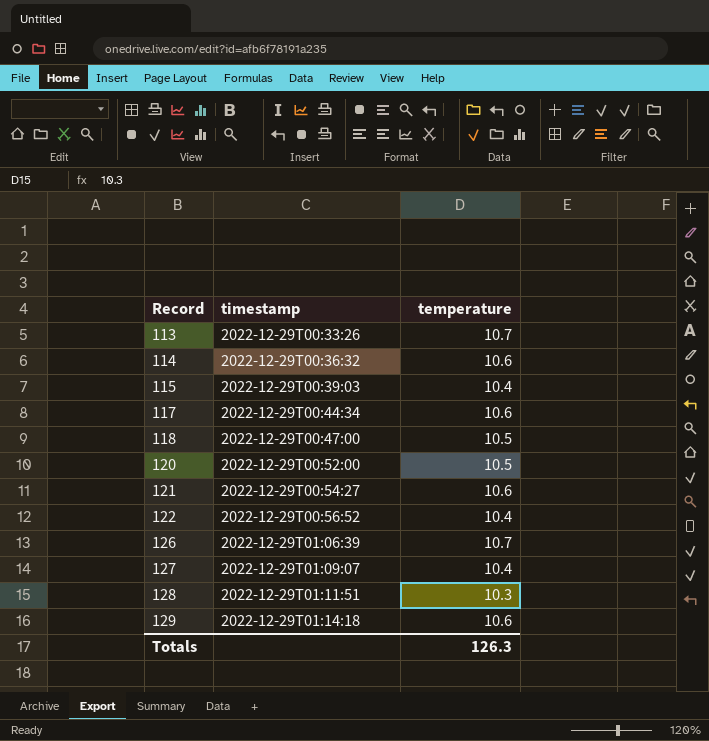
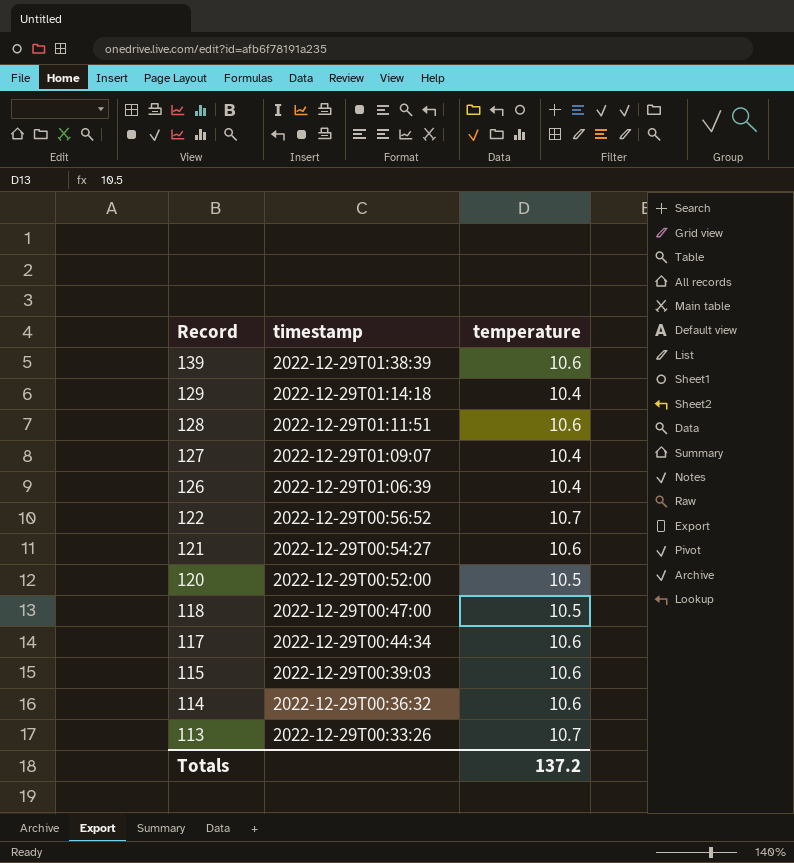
row order: Record ascending -> Record descending
row 139: none -> 2022-12-29T01:38:39 | 10.6
129 | temperature: 10.6 -> 10.4
128 | temperature: 10.3 -> 10.6
126 | temperature: 10.7 -> 10.4
122 | temperature: 10.4 -> 10.7
115 | temperature: 10.4 -> 10.6
Totals | temperature: 126.3 -> 137.2

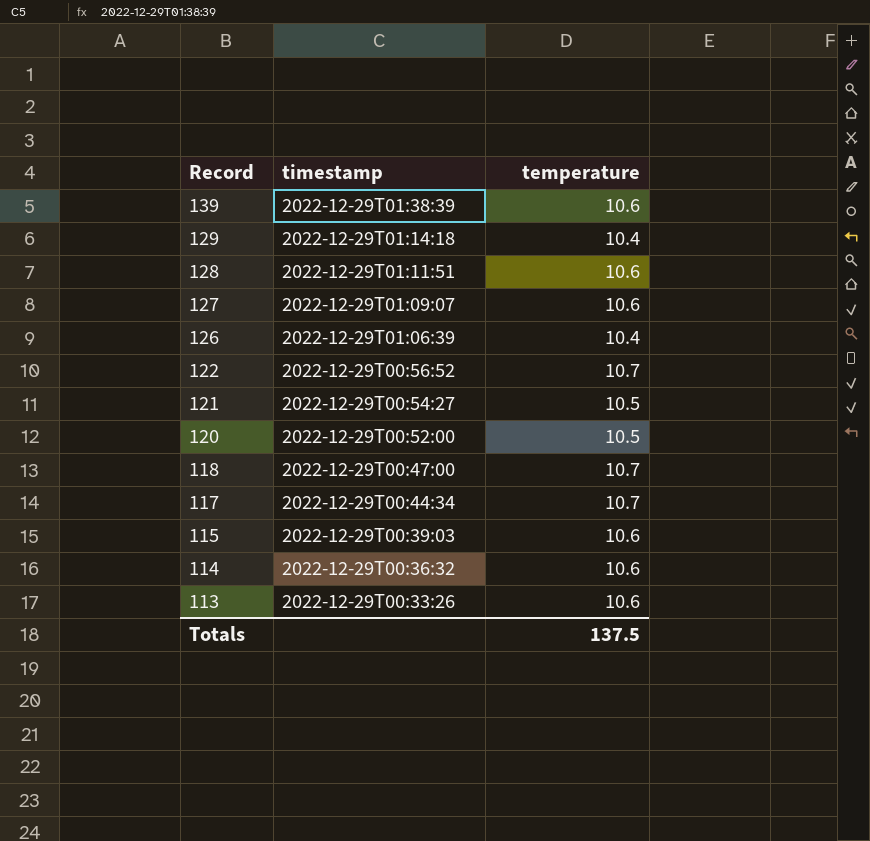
127 | temperature: 10.4 -> 10.6
121 | temperature: 10.6 -> 10.5
118 | temperature: 10.5 -> 10.7
117 | temperature: 10.6 -> 10.7
113 | temperature: 10.7 -> 10.6
Totals | temperature: 137.2 -> 137.5

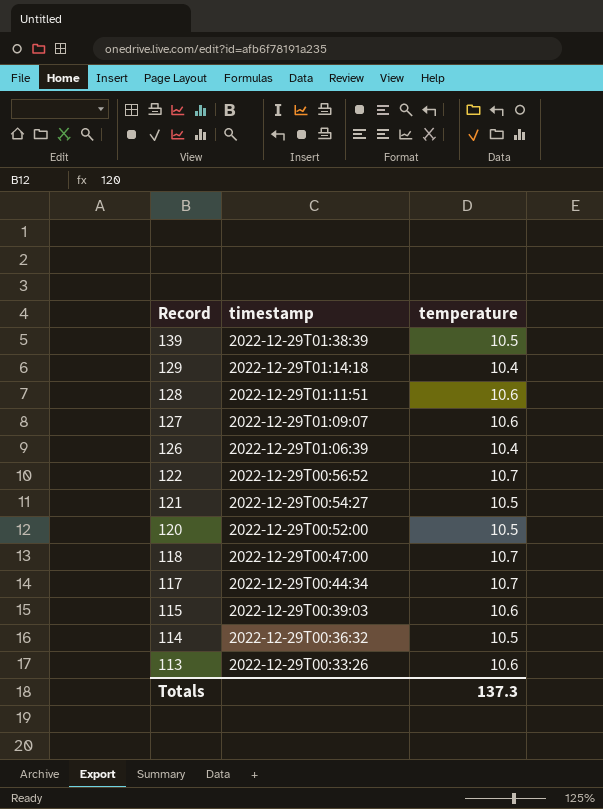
139 | temperature: 10.6 -> 10.5
114 | temperature: 10.6 -> 10.5
Totals | temperature: 137.5 -> 137.3

